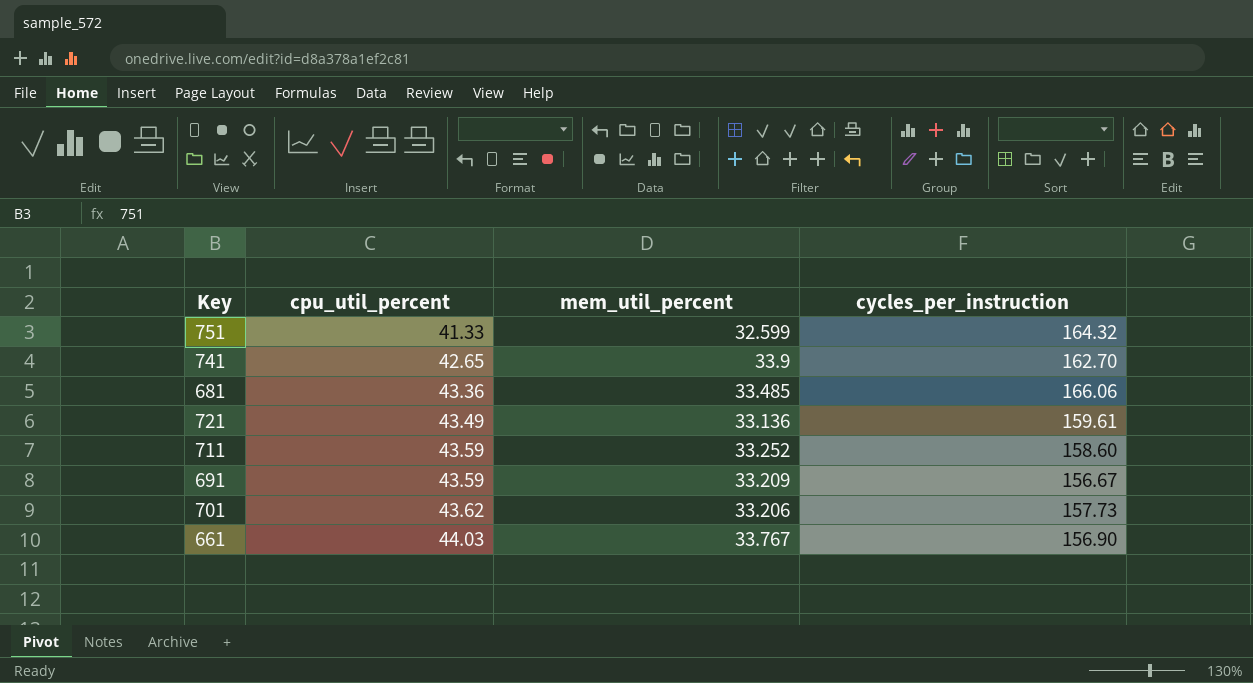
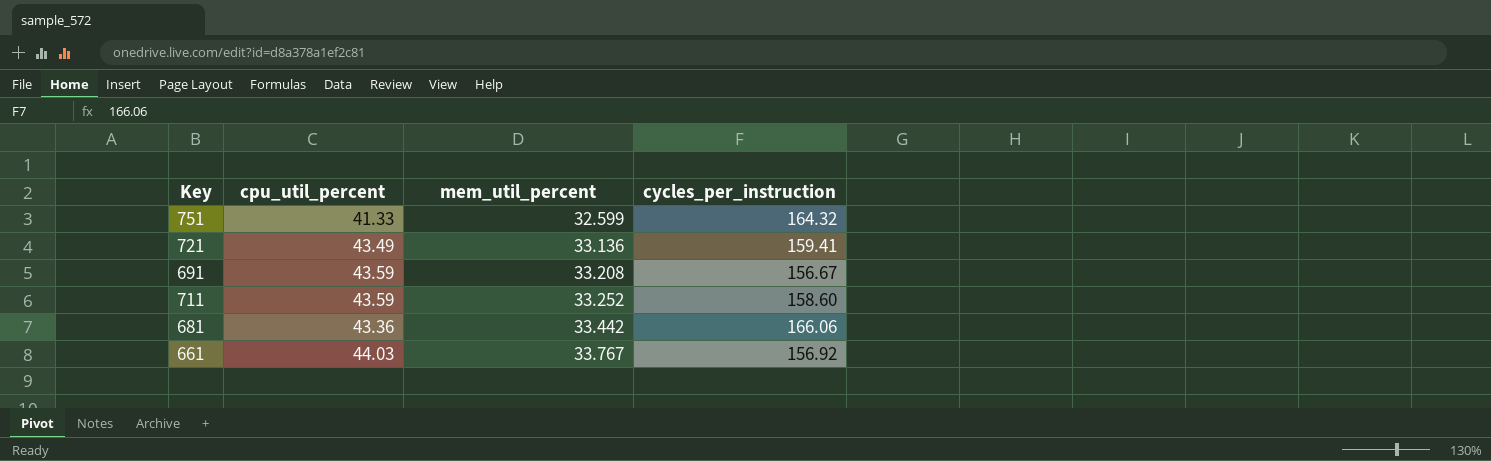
row order: cpu_util_percent ascending -> mem_util_percent ascending
row 741: 42.65 | 33.9 | 162.70 -> none
row 701: 43.62 | 33.206 | 157.73 -> none
721 | cycles_per_instruction: 159.61 -> 159.41
691 | mem_util_percent: 33.209 -> 33.208
681 | mem_util_percent: 33.485 -> 33.442
661 | cycles_per_instruction: 156.90 -> 156.92

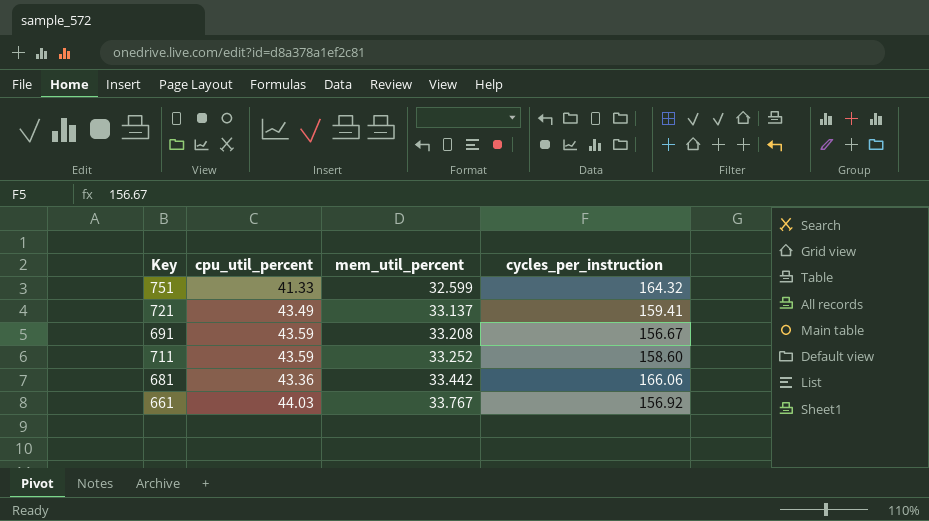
721 | mem_util_percent: 33.136 -> 33.137

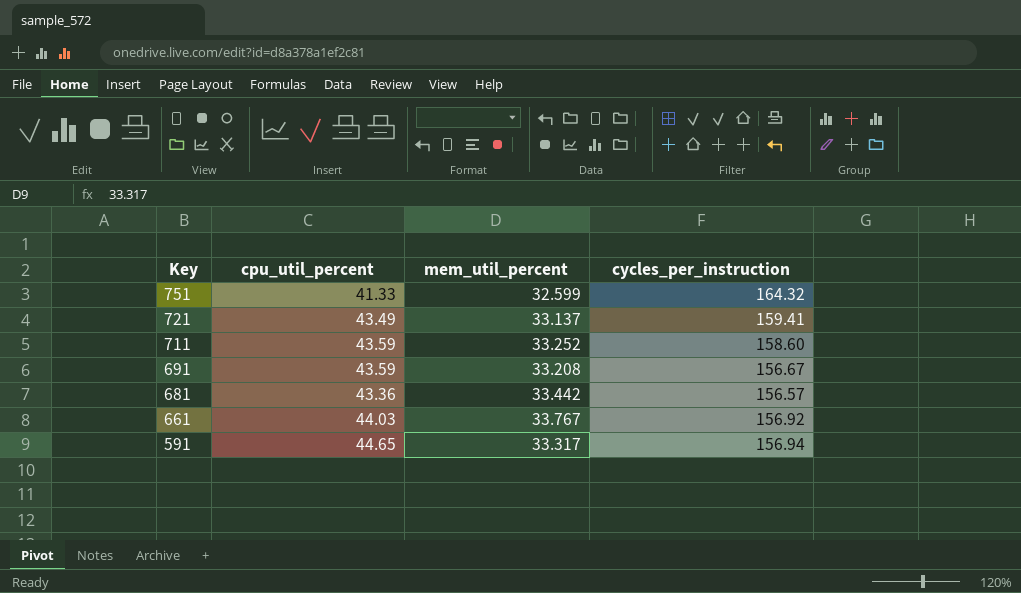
row order: mem_util_percent ascending -> Key descending
681 | cycles_per_instruction: 166.06 -> 156.57
row 591: none -> 44.65 | 33.317 | 156.94

